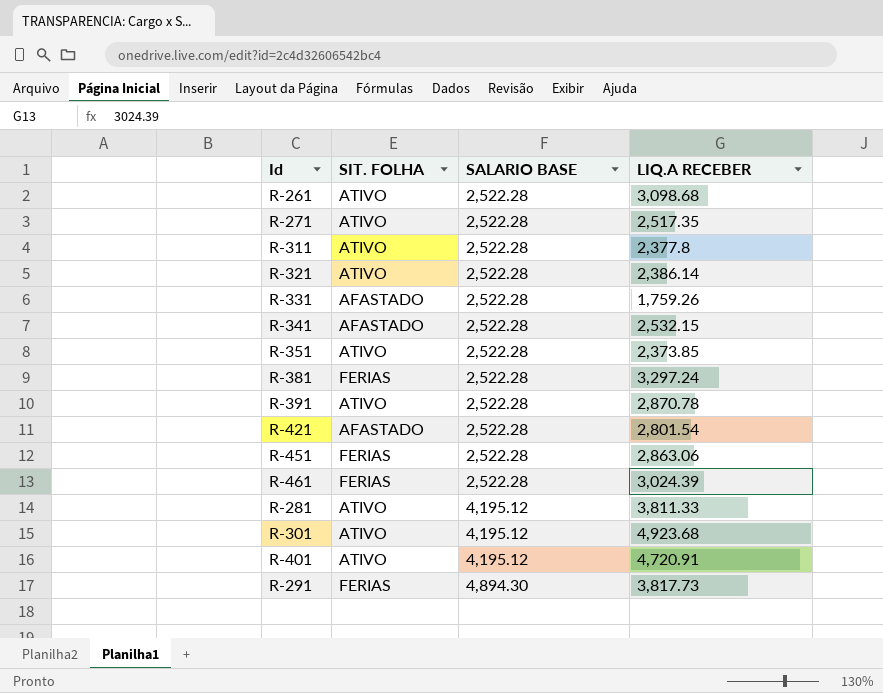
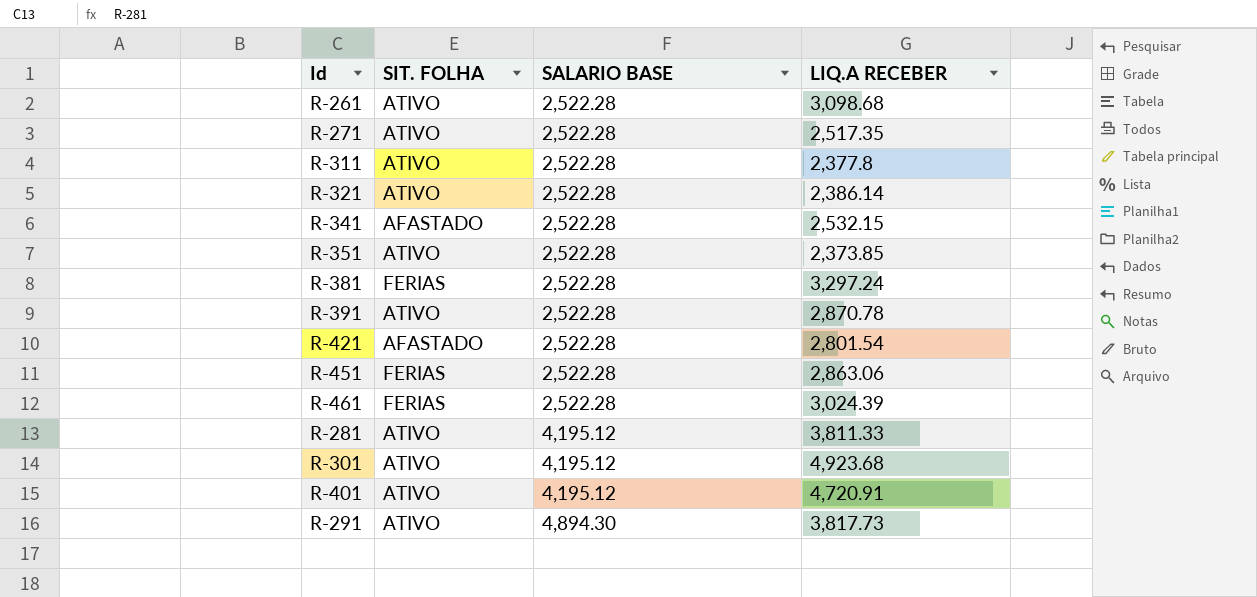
row R-331: AFASTADO | 2,522.28 | 1,759.26 -> none
R-291 | SIT. FOLHA: FERIAS -> ATIVO

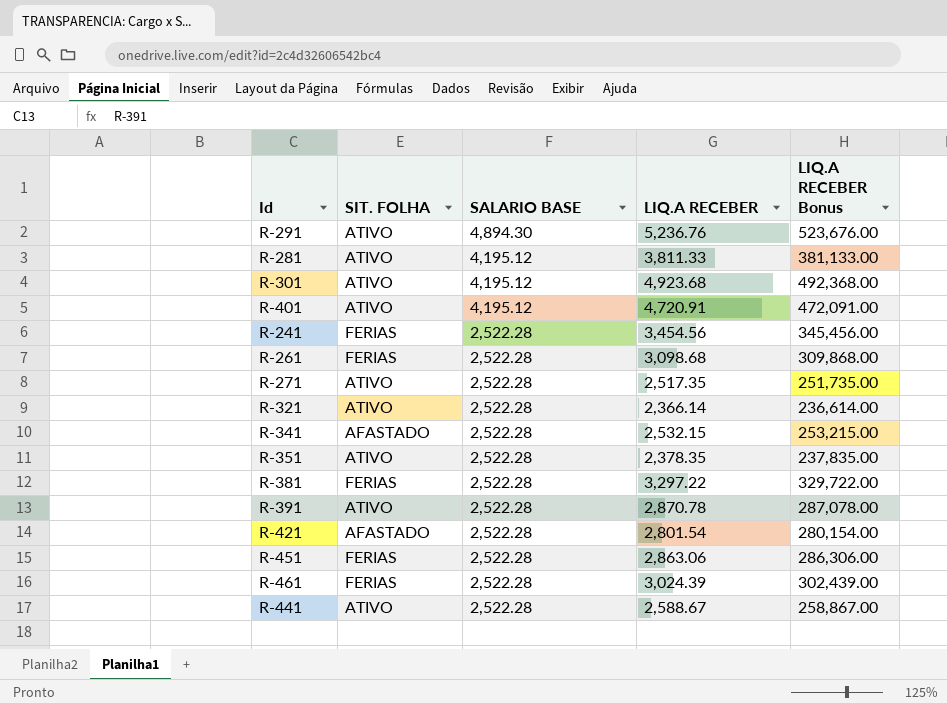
row order: SALARIO BASE ascending -> SALARIO BASE descending
column LIQ.A RECEBER Bonus | formula: none -> [LIQ.A RECEBER] * 100
row R-311: ATIVO | 2,522.28 | 2,377.8 -> none
R-291 | LIQ.A RECEBER: 3,817.73 -> 5,236.76
row R-241: none -> FERIAS | 2,522.28 | 3,454.56 | 345,456.00
R-261 | SIT. FOLHA: ATIVO -> FERIAS
R-321 | LIQ.A RECEBER: 2,386.14 -> 2,366.14
R-351 | LIQ.A RECEBER: 2,373.85 -> 2,378.35
R-381 | LIQ.A RECEBER: 3,297.24 -> 3,297.22
row R-441: none -> ATIVO | 2,522.28 | 2,588.67 | 258,867.00

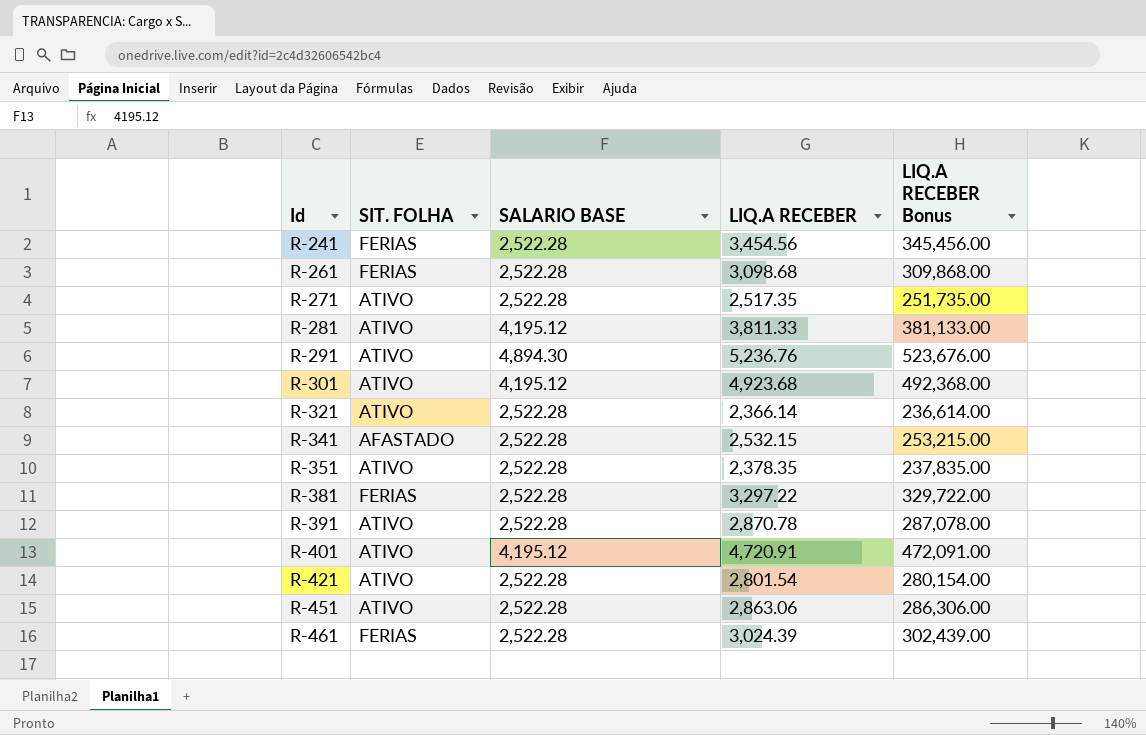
row order: SALARIO BASE descending -> Id ascending
row R-441: ATIVO | 2,522.28 | 2,588.67 | 258,867.00 -> none
R-421 | SIT. FOLHA: AFASTADO -> ATIVO
R-451 | SIT. FOLHA: FERIAS -> ATIVO

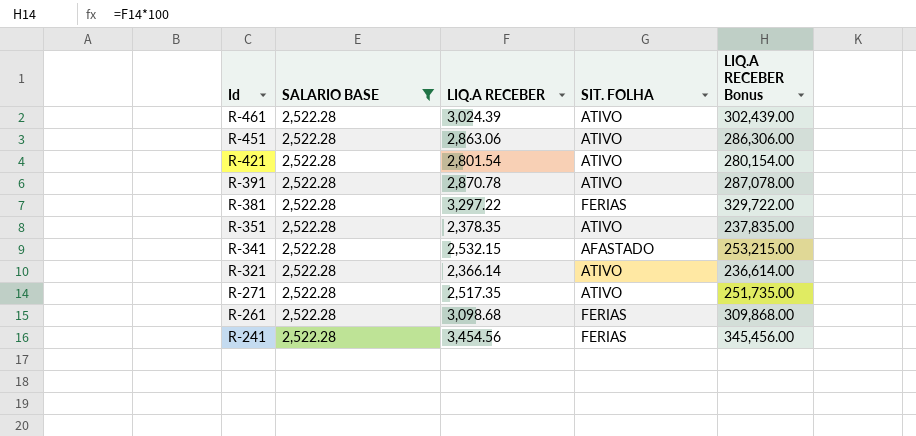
filter: none -> SALARIO BASE = 2,522.28
row order: Id ascending -> Id descending
column SIT. FOLHA | position: 2 -> 4
R-461 | SIT. FOLHA: FERIAS -> ATIVO

